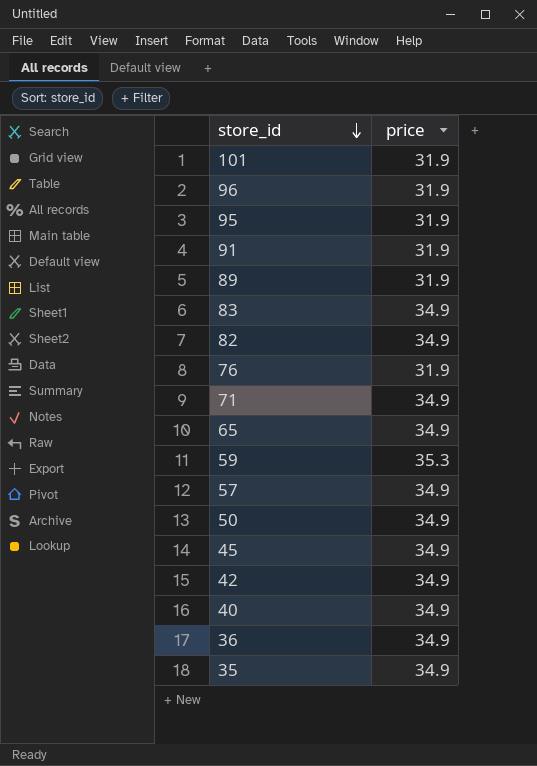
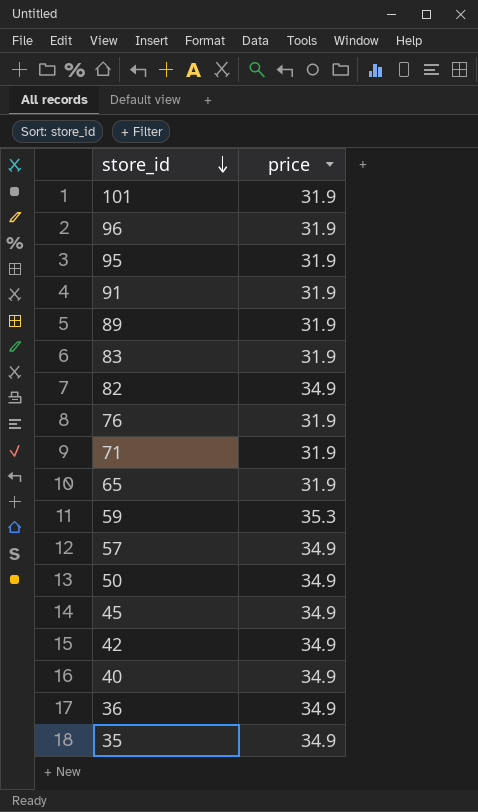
83 | price: 34.9 -> 31.9
71 | price: 34.9 -> 31.9
65 | price: 34.9 -> 31.9

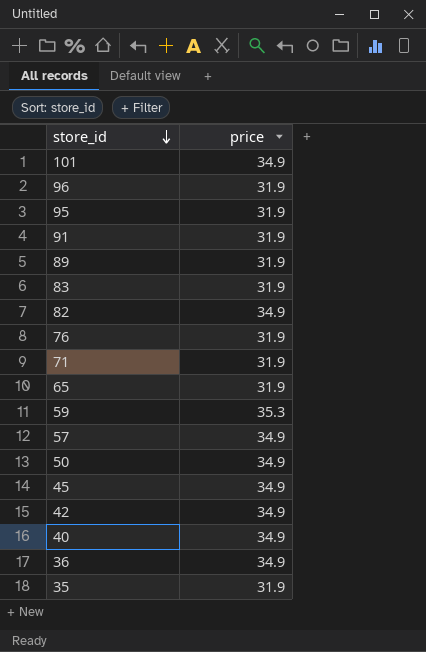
101 | price: 31.9 -> 34.9
35 | price: 34.9 -> 31.9

